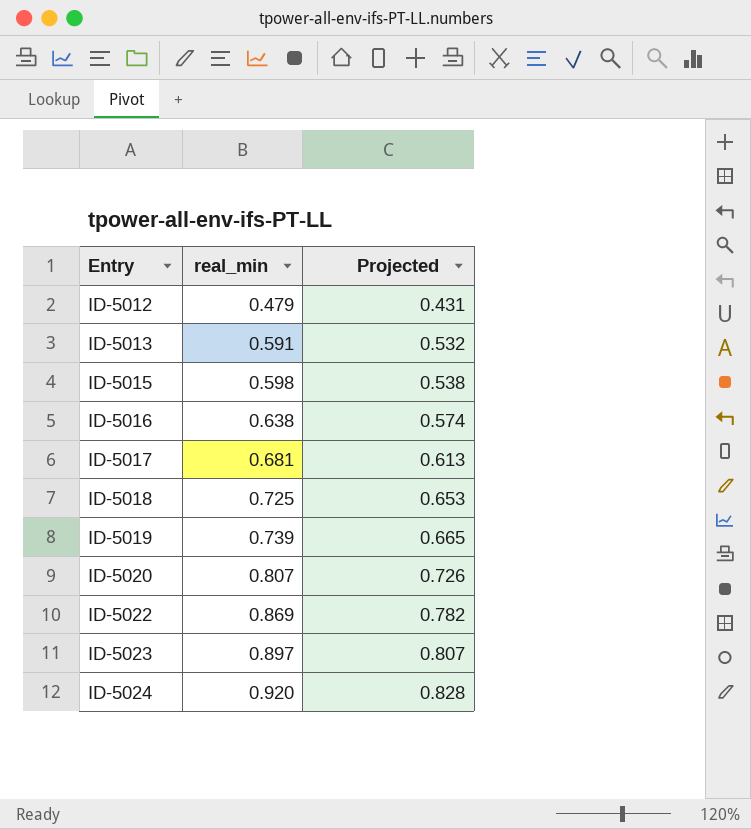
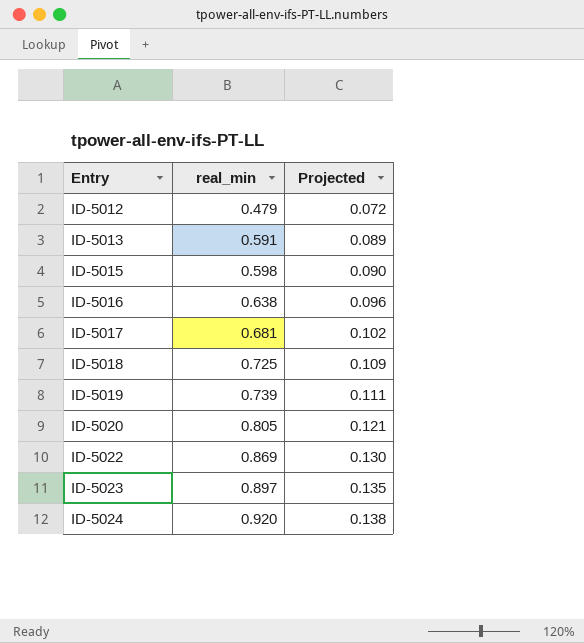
column Projected | formula: [real_min] * 0.9 -> [real_min] * 0.15
ID-5020 | real_min: 0.807 -> 0.805

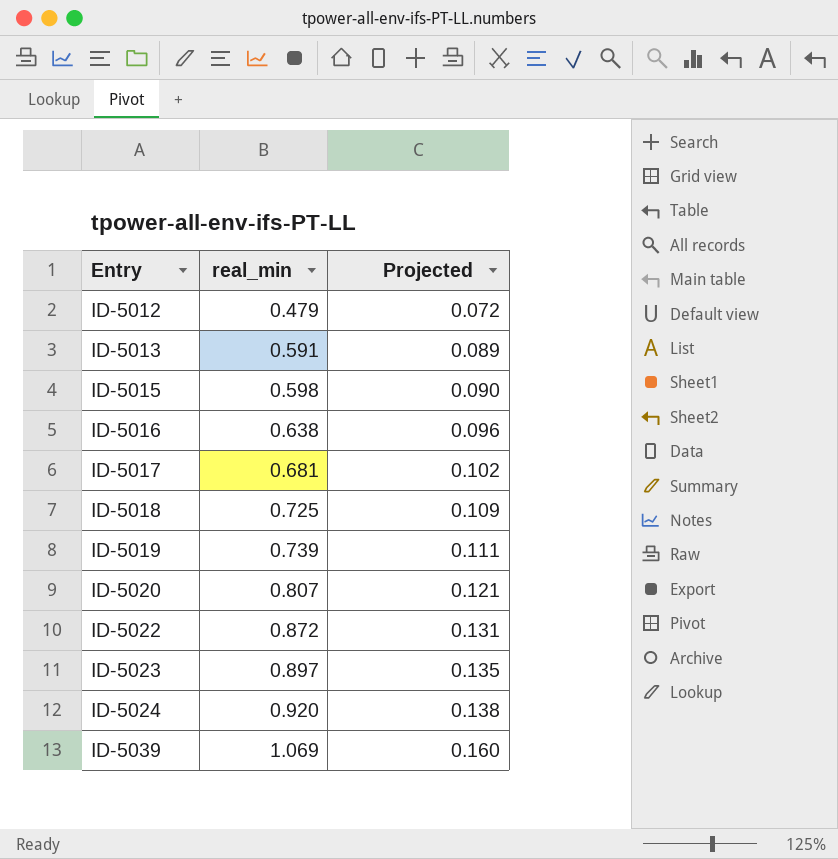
ID-5020 | real_min: 0.805 -> 0.807
ID-5022 | real_min: 0.869 -> 0.872
ID-5022 | Projected: 0.130 -> 0.131
row ID-5039: none -> 1.069 | 0.160

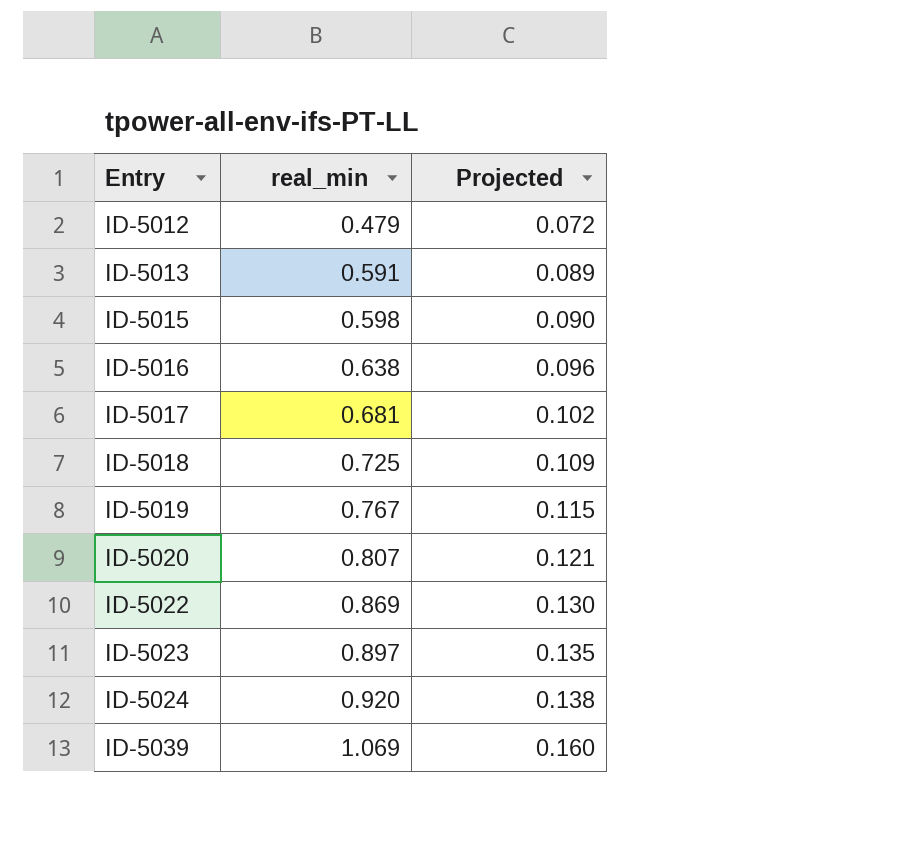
ID-5019 | real_min: 0.739 -> 0.767
ID-5019 | Projected: 0.111 -> 0.115
ID-5022 | real_min: 0.872 -> 0.869
ID-5022 | Projected: 0.131 -> 0.130

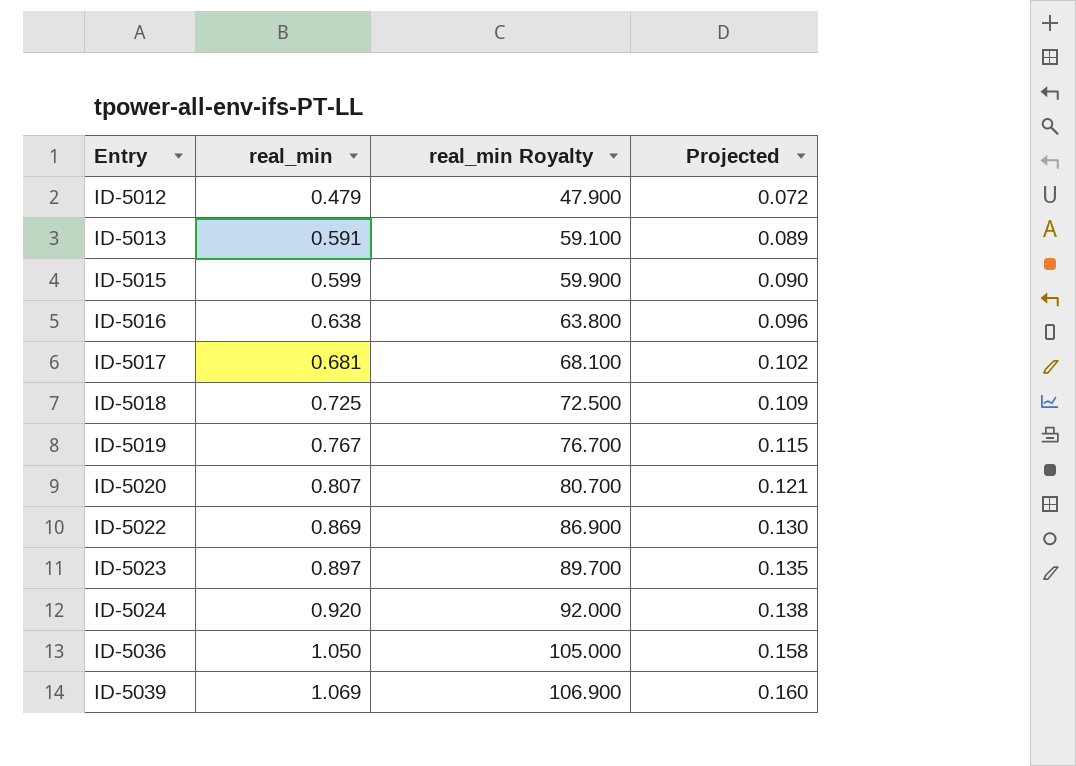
column real_min Royalty | formula: none -> [real_min] * 100
ID-5015 | real_min: 0.598 -> 0.599
row ID-5036: none -> 1.050 | 105.000 | 0.158

